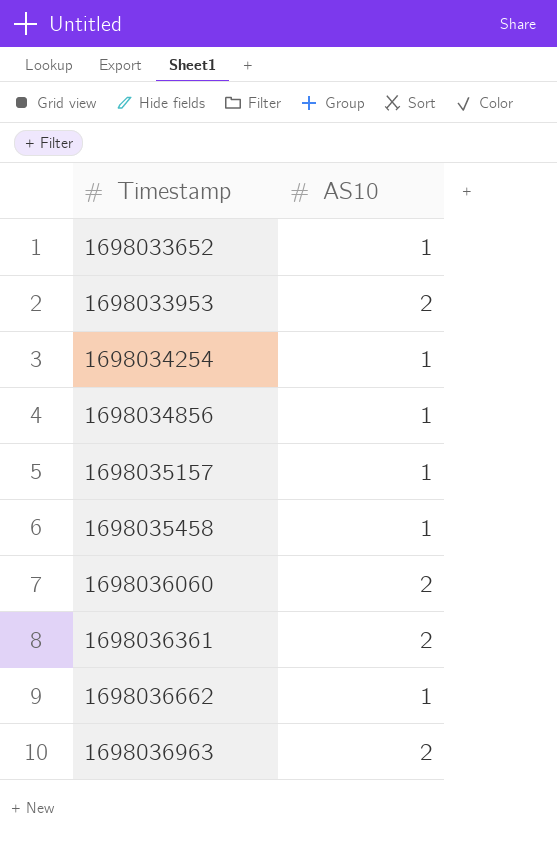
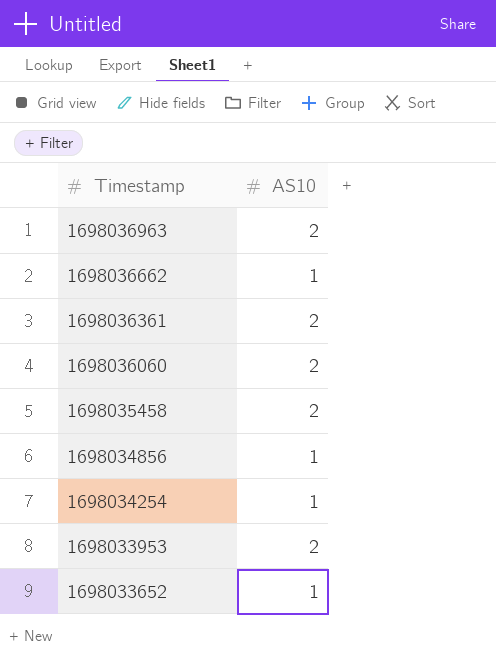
row order: Timestamp ascending -> Timestamp descending
row 1698035157: 1 -> none
1698035458 | AS10: 1 -> 2

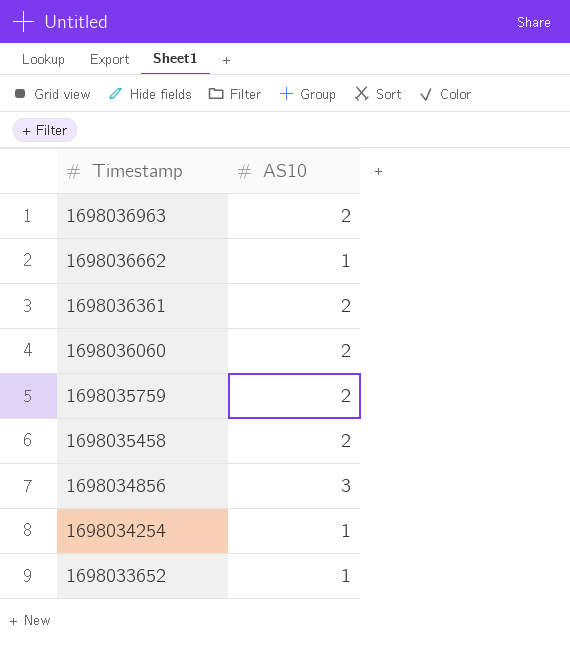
row 1698033953: 2 -> none
row 1698035759: none -> 2
1698034856 | AS10: 1 -> 3

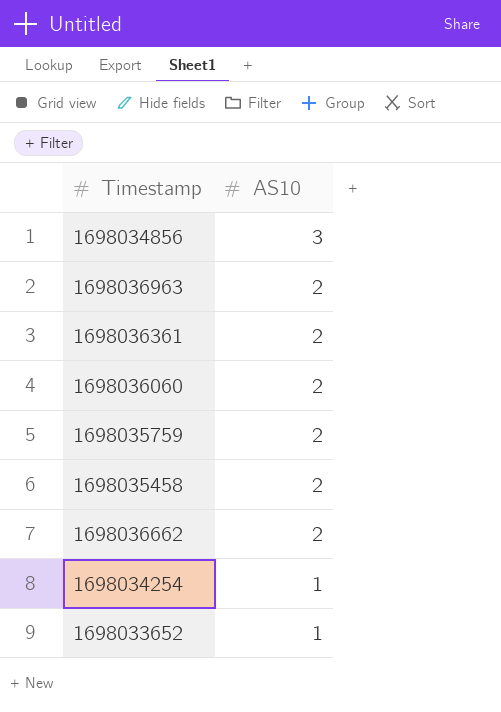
row order: Timestamp descending -> AS10 descending
1698036662 | AS10: 1 -> 2

